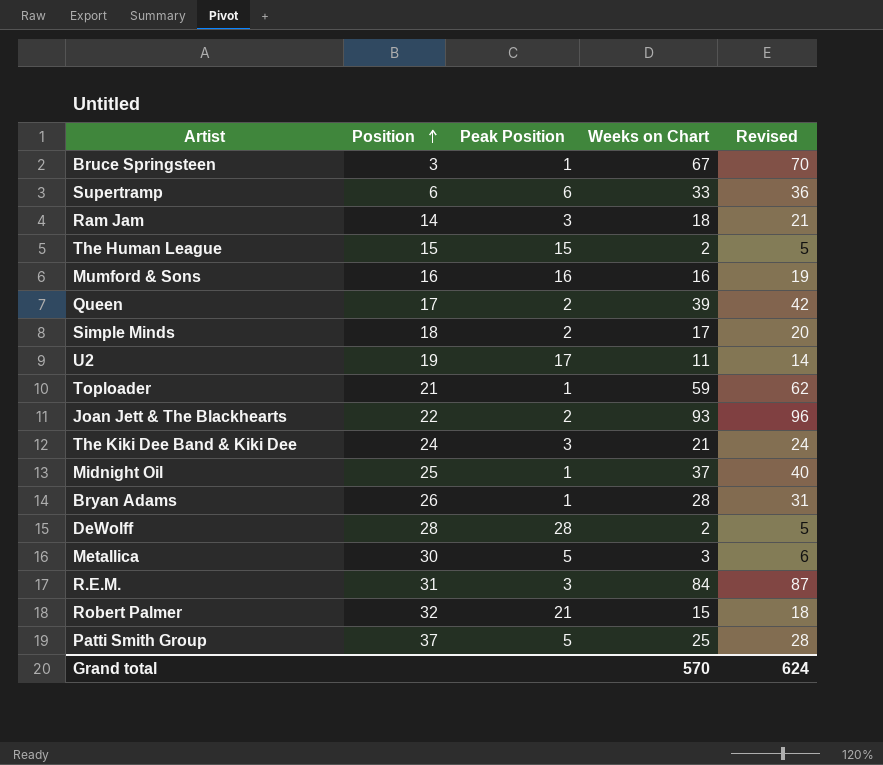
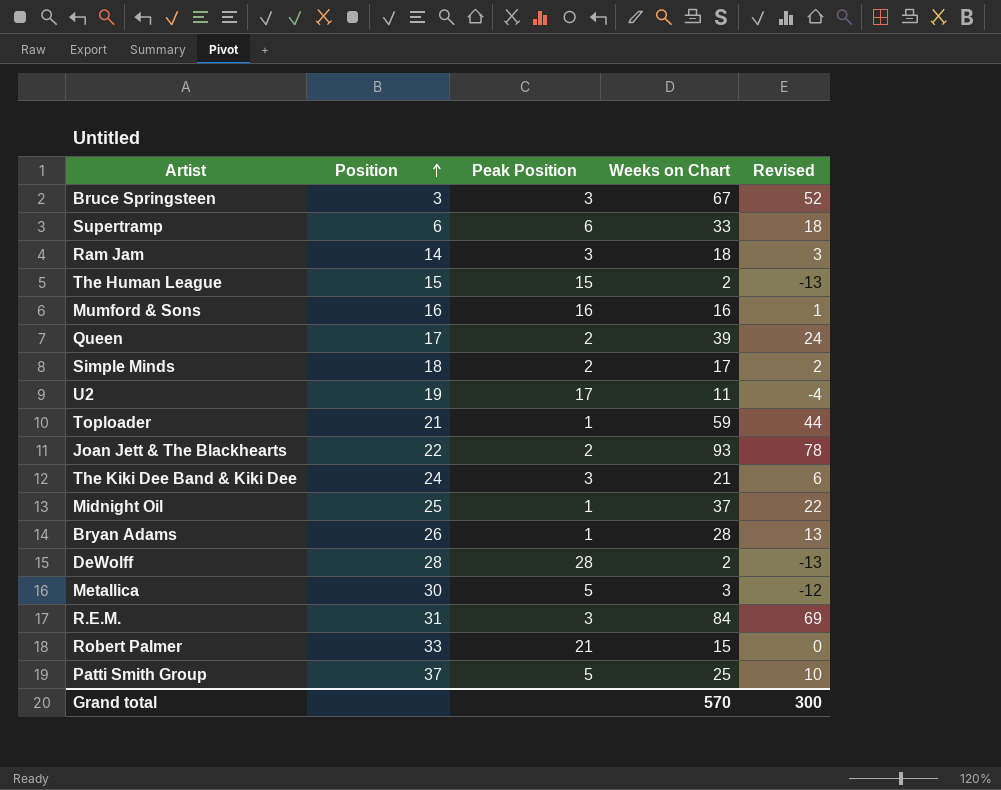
column Revised | formula: [Weeks on Chart] + 3 -> [Weeks on Chart] - 15
Bruce Springsteen | Peak Position: 1 -> 3
Robert Palmer | Position: 32 -> 33
Grand total | Revised: 624 -> 300

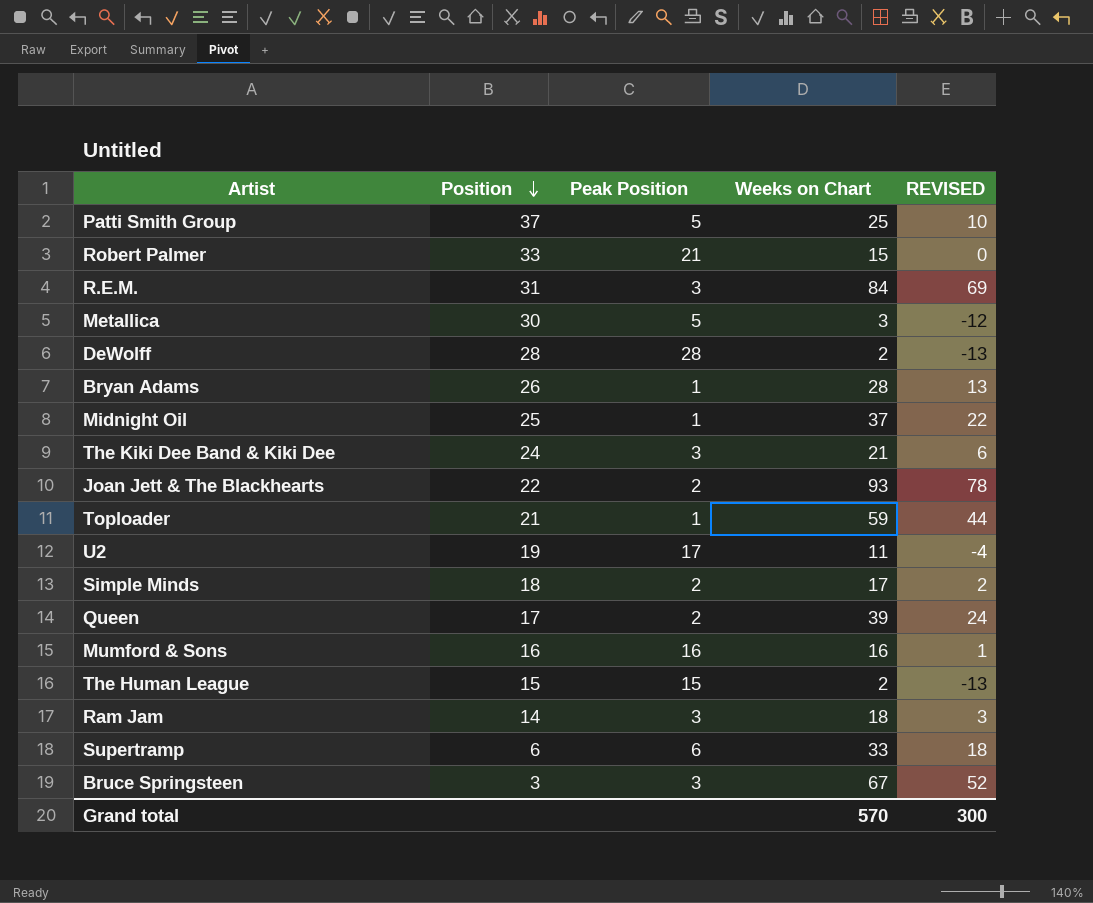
row order: Position ascending -> Position descending
column name: Revised -> REVISED

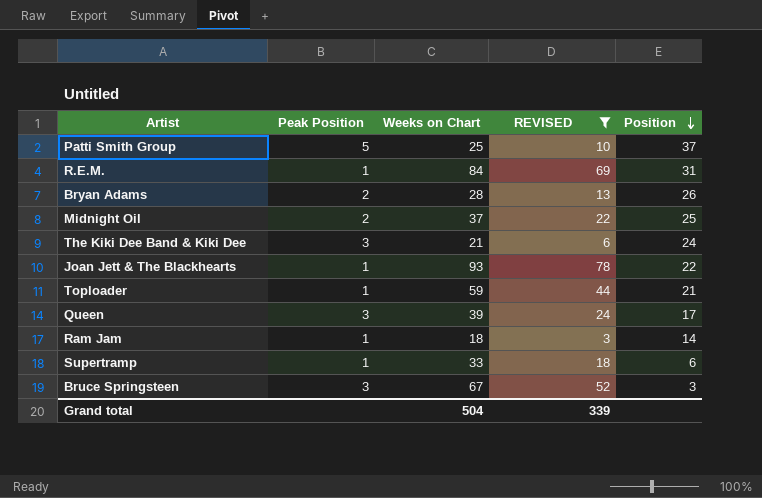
filter: none -> REVISED >= 3
column Position | position: 2 -> 5
R.E.M. | Peak Position: 3 -> 1
Bryan Adams | Peak Position: 1 -> 2
Midnight Oil | Peak Position: 1 -> 2
Joan Jett & The Blackhearts | Peak Position: 2 -> 1
Queen | Peak Position: 2 -> 3
Ram Jam | Peak Position: 3 -> 1
Supertramp | Peak Position: 6 -> 1
Grand total | Weeks on Chart: 570 -> 504
Grand total | REVISED: 300 -> 339

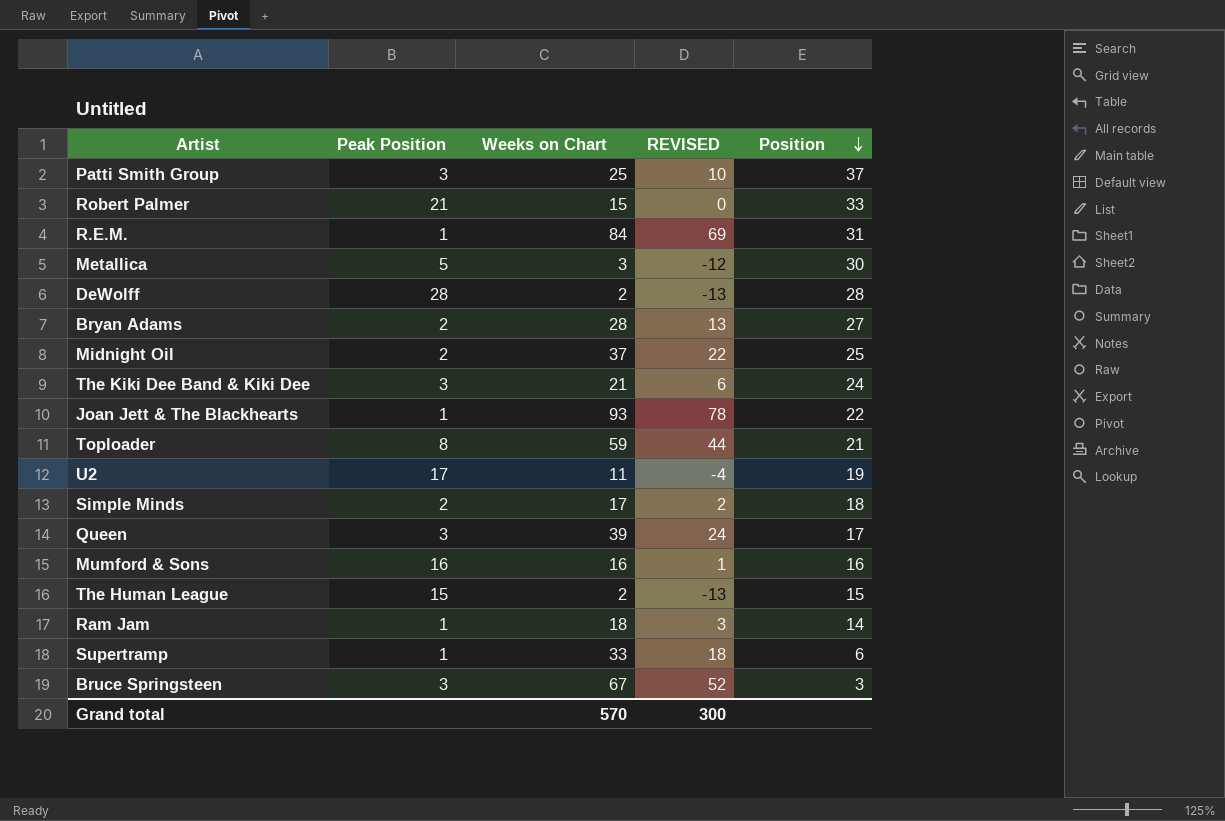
filter: REVISED >= 3 -> none
Patti Smith Group | Peak Position: 5 -> 3
Bryan Adams | Position: 26 -> 27
Toploader | Peak Position: 1 -> 8
Grand total | Weeks on Chart: 504 -> 570
Grand total | REVISED: 339 -> 300

